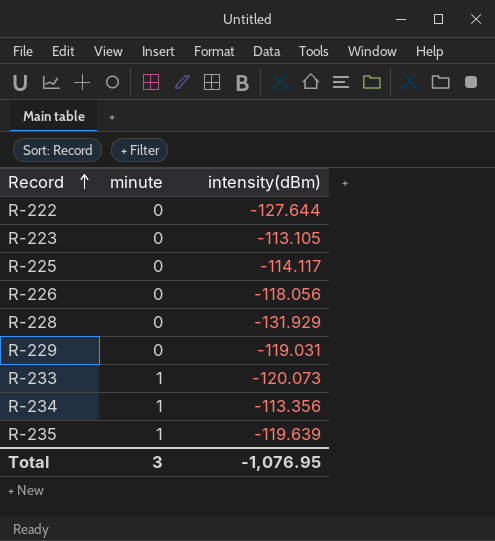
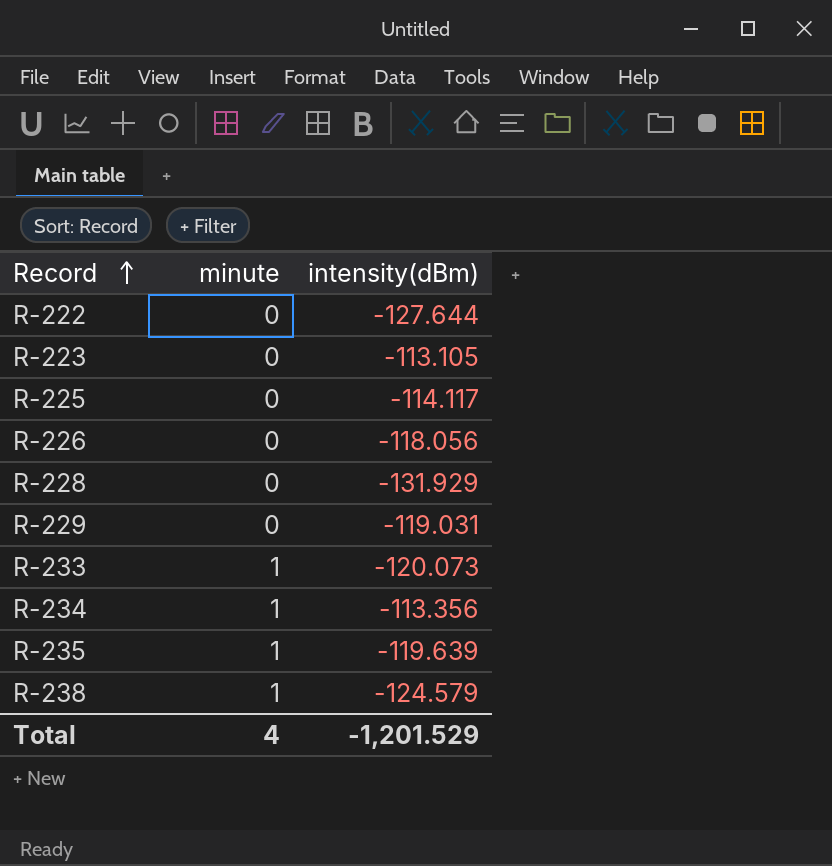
row R-238: none -> 1 | -124.579
Total | minute: 3 -> 4
Total | intensity(dBm): -1,076.95 -> -1,201.529

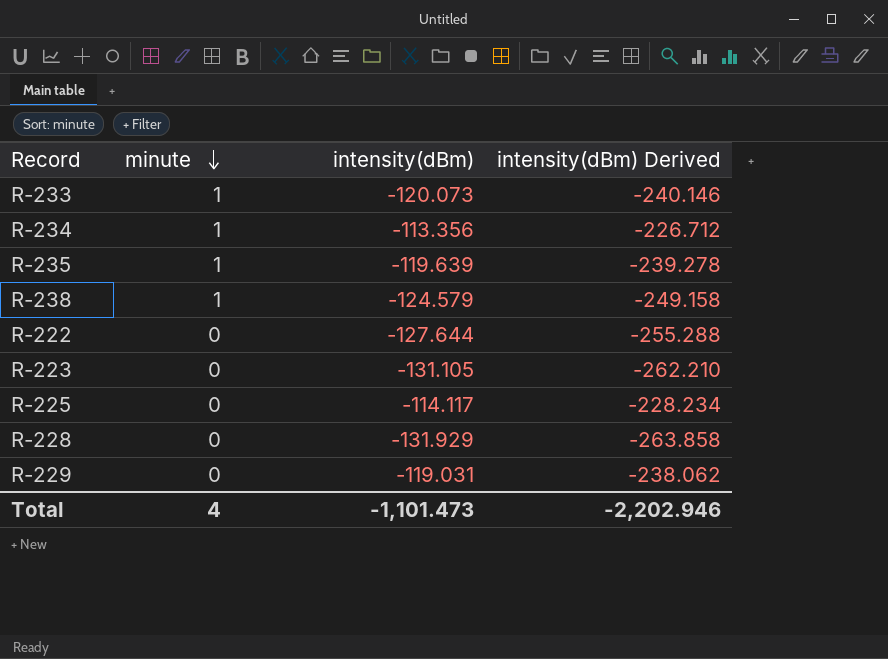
row order: Record ascending -> minute descending
column intensity(dBm) Derived | formula: none -> [intensity(dBm)] * 2
row R-226: 0 | -118.056 -> none
R-223 | intensity(dBm): -113.105 -> -131.105
Total | intensity(dBm): -1,201.529 -> -1,101.473

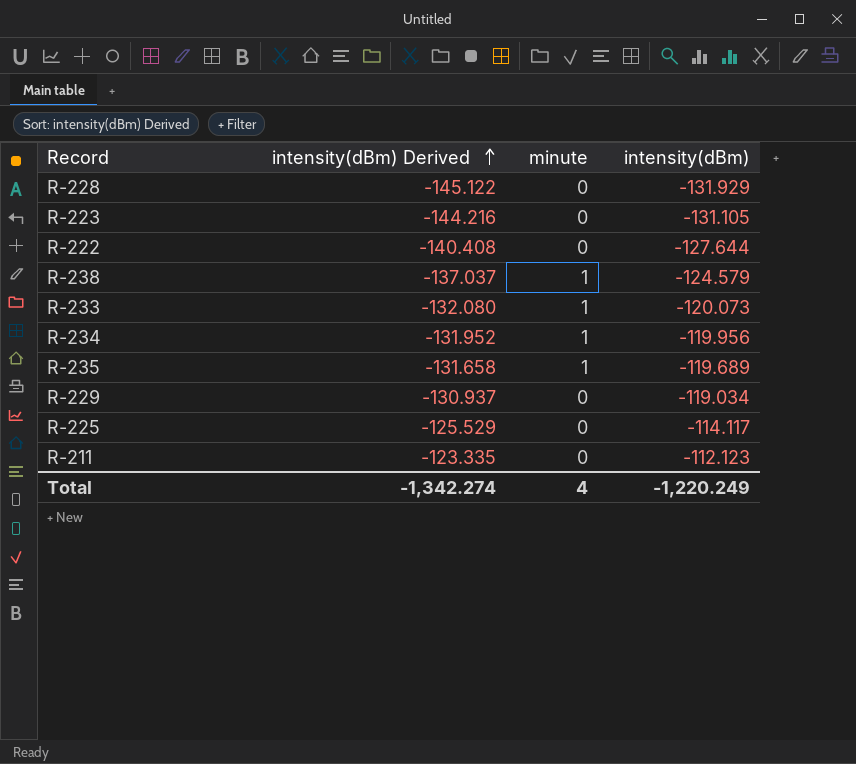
row order: minute descending -> intensity(dBm) Derived ascending
column intensity(dBm) Derived | formula: [intensity(dBm)] * 2 -> [intensity(dBm)] * 1.1
column intensity(dBm) Derived | position: 4 -> 2
R-234 | intensity(dBm): -113.356 -> -119.956
R-235 | intensity(dBm): -119.639 -> -119.689
R-229 | intensity(dBm): -119.031 -> -119.034
row R-211: none -> -123.335 | 0 | -112.123
Total | intensity(dBm) Derived: -2,202.946 -> -1,342.274
Total | intensity(dBm): -1,101.473 -> -1,220.249

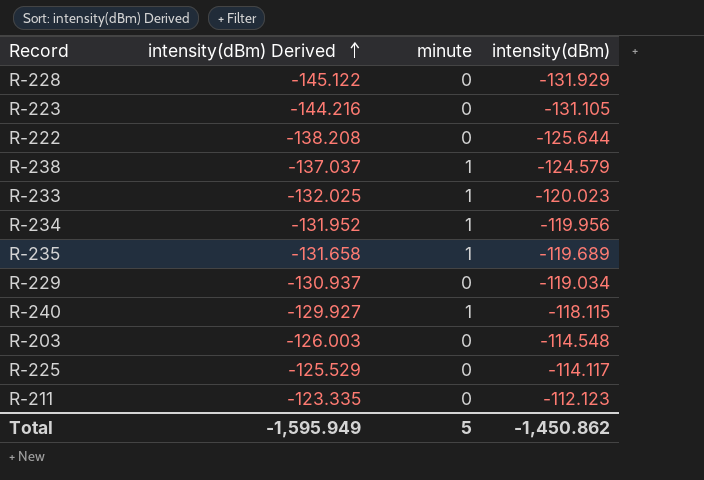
R-222 | intensity(dBm) Derived: -140.408 -> -138.208
R-222 | intensity(dBm): -127.644 -> -125.644
R-233 | intensity(dBm) Derived: -132.080 -> -132.025
R-233 | intensity(dBm): -120.073 -> -120.023
row R-240: none -> -129.927 | 1 | -118.115
row R-203: none -> -126.003 | 0 | -114.548
Total | intensity(dBm) Derived: -1,342.274 -> -1,595.949
Total | minute: 4 -> 5
Total | intensity(dBm): -1,220.249 -> -1,450.862

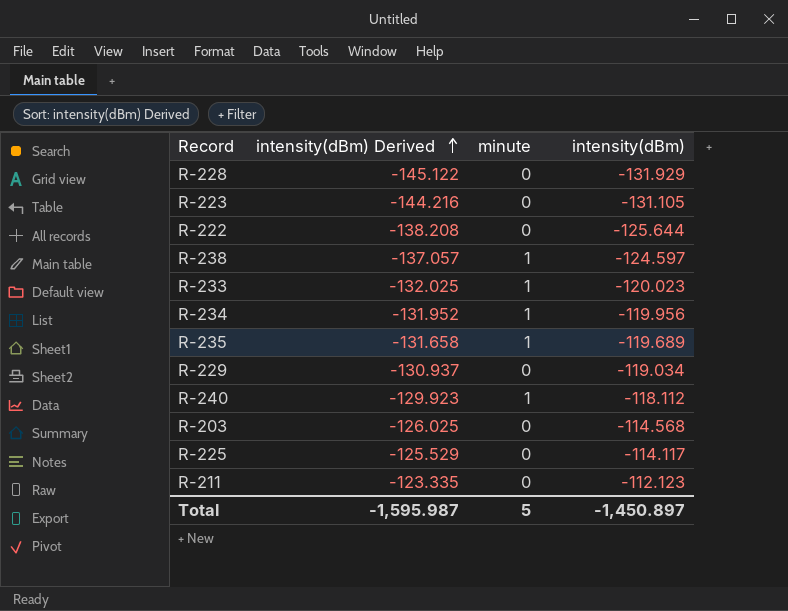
R-238 | intensity(dBm) Derived: -137.037 -> -137.057
R-238 | intensity(dBm): -124.579 -> -124.597
R-240 | intensity(dBm) Derived: -129.927 -> -129.923
R-240 | intensity(dBm): -118.115 -> -118.112
R-203 | intensity(dBm) Derived: -126.003 -> -126.025
R-203 | intensity(dBm): -114.548 -> -114.568
Total | intensity(dBm) Derived: -1,595.949 -> -1,595.987
Total | intensity(dBm): -1,450.862 -> -1,450.897

